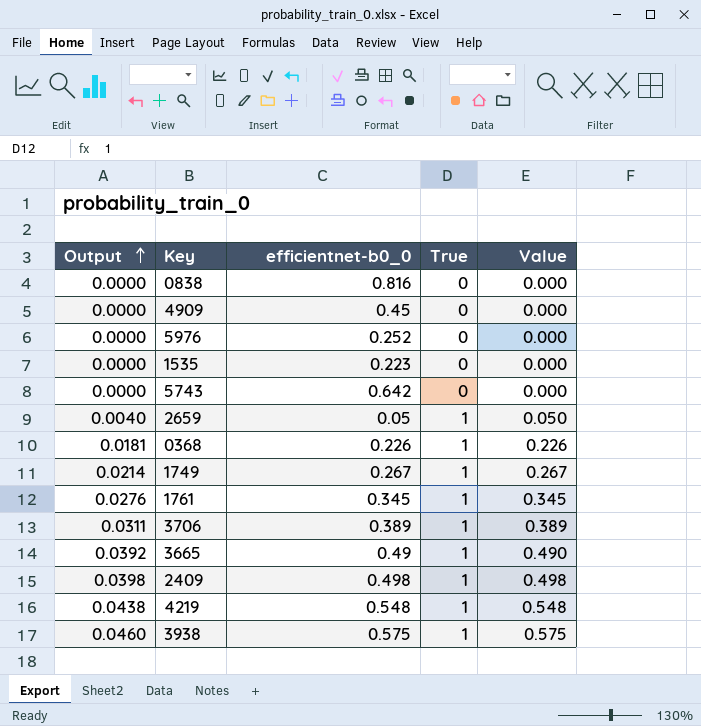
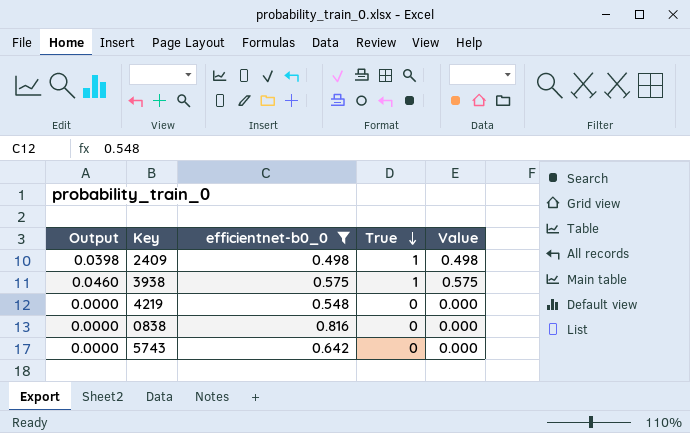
filter: none -> efficientnet-b0_0 >= 0.498
row order: Output ascending -> True descending
4219 | Output: 0.0438 -> 0.0000
4219 | True: 1 -> 0
4219 | Value: 0.548 -> 0.000

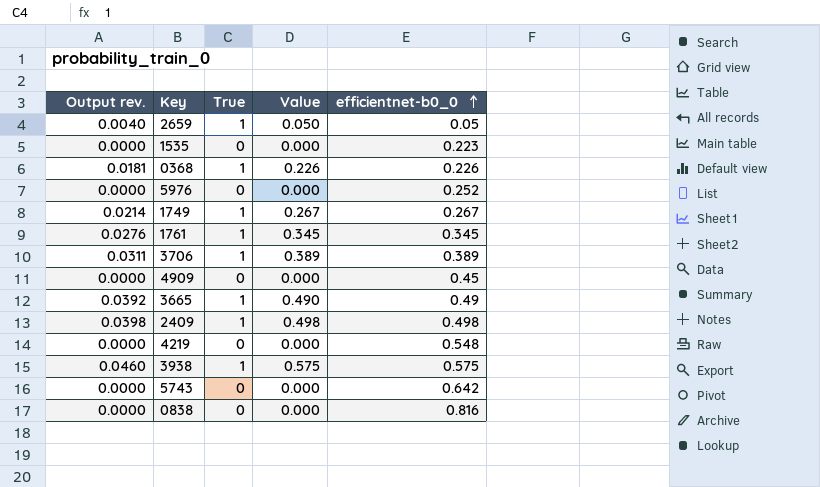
filter: efficientnet-b0_0 >= 0.498 -> none
row order: True descending -> efficientnet-b0_0 ascending
column name: Output -> Output rev.
column efficientnet-b0_0 | position: 3 -> 5

